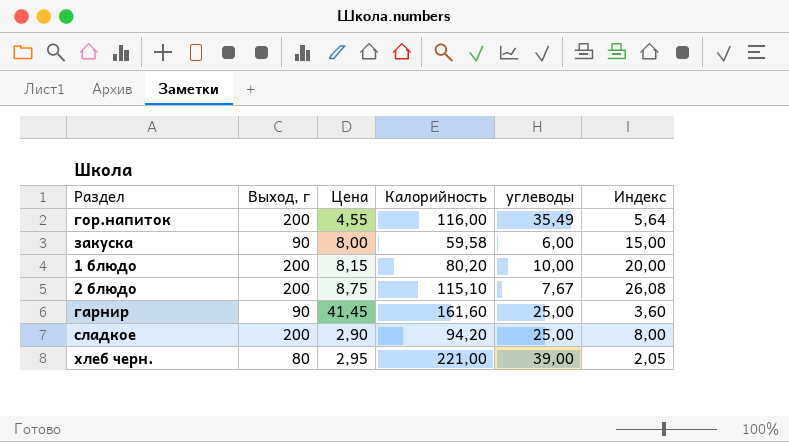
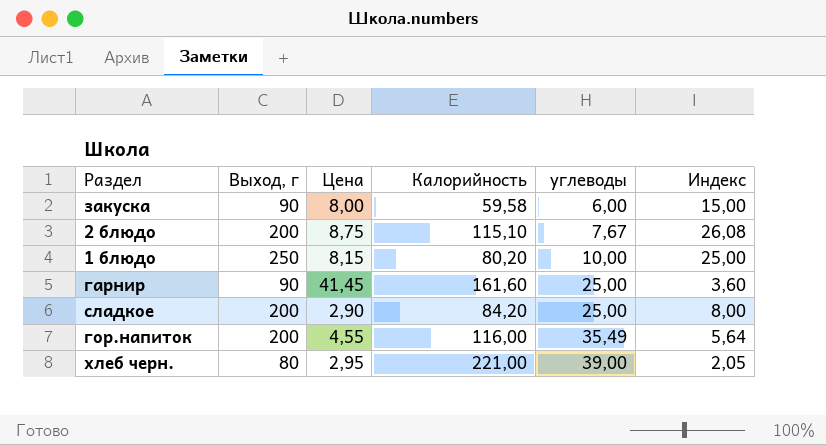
row order: none -> углеводы ascending
1 блюдо | Выход, г: 200 -> 250
1 блюдо | Индекс: 20,00 -> 25,00
сладкое | Калорийность: 94,20 -> 84,20

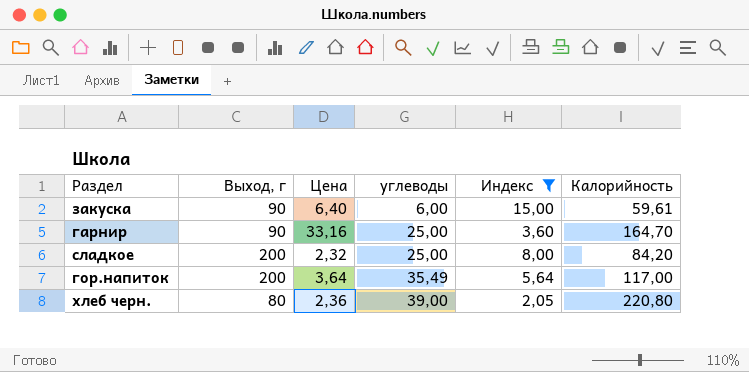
filter: none -> Индекс <= 15,00
column Калорийность | position: 4 -> 6
закуска | Цена: 8,00 -> 6,40
закуска | Калорийность: 59,58 -> 59,61
гарнир | Цена: 41,45 -> 33,16
гарнир | Калорийность: 161,60 -> 164,70
сладкое | Цена: 2,90 -> 2,32
гор.напиток | Цена: 4,55 -> 3,64
гор.напиток | Калорийность: 116,00 -> 117,00
хлеб черн. | Цена: 2,95 -> 2,36
хлеб черн. | Калорийность: 221,00 -> 220,80

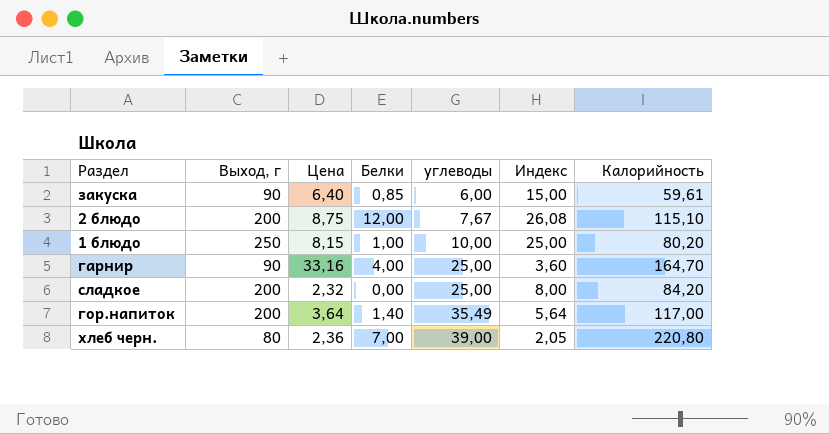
filter: Индекс <= 15,00 -> none
column Белки | position: none -> 4

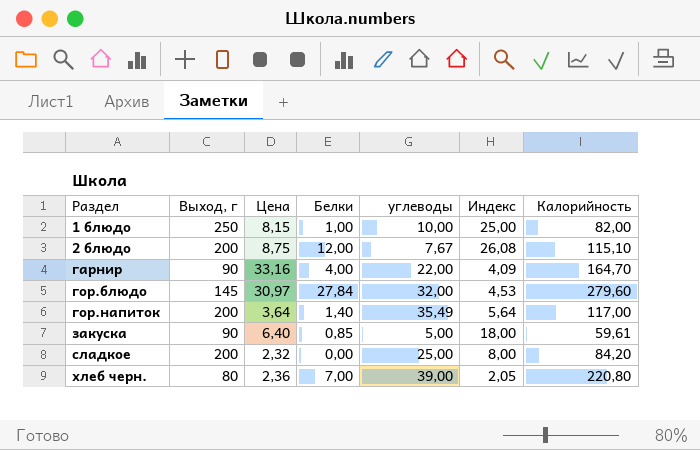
row order: углеводы ascending -> Раздел ascending
1 блюдо | Калорийность: 80,20 -> 82,00
гарнир | углеводы: 25,00 -> 22,00
гарнир | Индекс: 3,60 -> 4,09
row гор.блюдо: none -> 145 | 30,97 | 27,84 | 32,00 | 4,53 | 279,60
закуска | углеводы: 6,00 -> 5,00
закуска | Индекс: 15,00 -> 18,00

